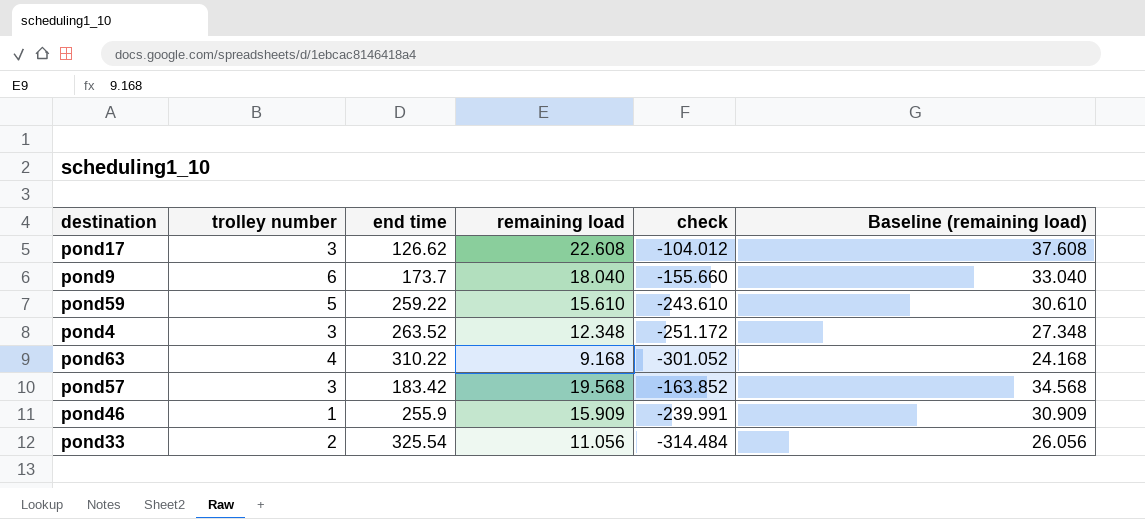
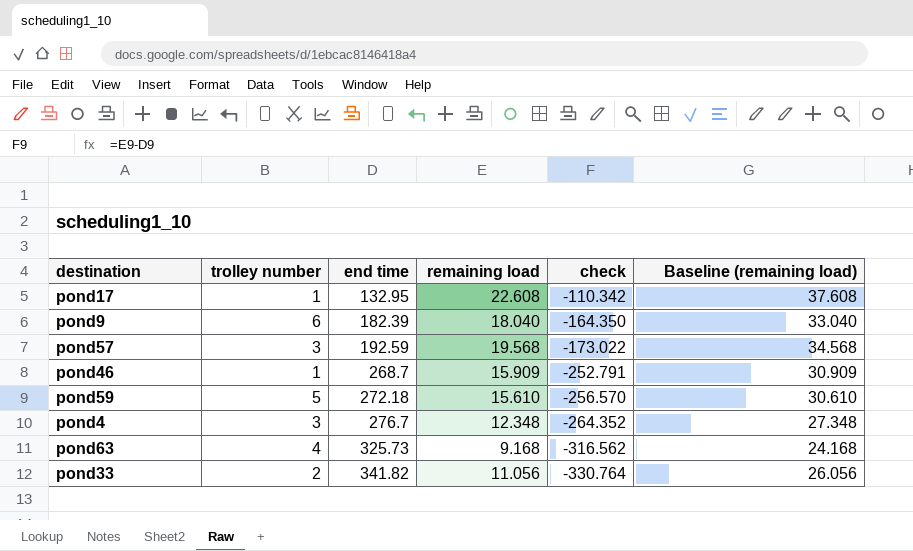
row order: none -> end time ascending
pond17 | trolley number: 3 -> 1
pond17 | end time: 126.62 -> 132.95
pond17 | check: -104.012 -> -110.342
pond9 | end time: 173.7 -> 182.39
pond9 | check: -155.660 -> -164.350
pond57 | end time: 183.42 -> 192.59
pond57 | check: -163.852 -> -173.022
pond46 | end time: 255.9 -> 268.7
pond46 | check: -239.991 -> -252.791
pond59 | end time: 259.22 -> 272.18
pond59 | check: -243.610 -> -256.570
pond4 | end time: 263.52 -> 276.7
pond4 | check: -251.172 -> -264.352
pond63 | end time: 310.22 -> 325.73
pond63 | check: -301.052 -> -316.562
pond33 | end time: 325.54 -> 341.82
pond33 | check: -314.484 -> -330.764

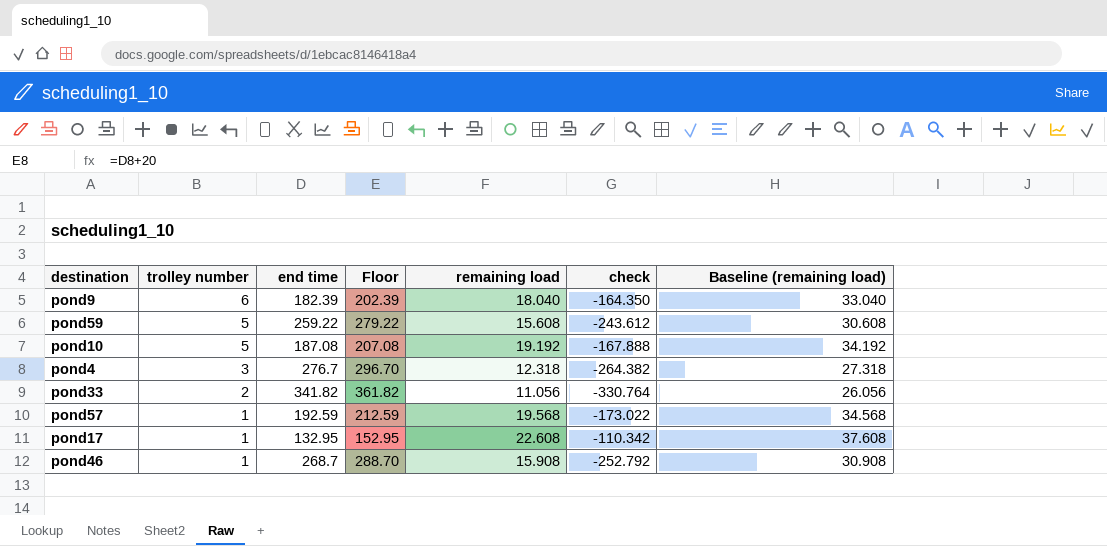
row order: end time ascending -> trolley number descending
column Floor | formula: none -> [end time] + 20
row pond63: 4 | 325.73 | 9.168 | -316.562 | 24.168 -> none
pond59 | end time: 272.18 -> 259.22
pond59 | remaining load: 15.610 -> 15.608
pond59 | check: -256.570 -> -243.612
pond59 | Baseline (remaining load): 30.610 -> 30.608
row pond10: none -> 5 | 187.08 | 207.08 | 19.192 | -167.888 | 34.192
pond4 | remaining load: 12.348 -> 12.318
pond4 | check: -264.352 -> -264.382
pond4 | Baseline (remaining load): 27.348 -> 27.318
pond57 | trolley number: 3 -> 1
pond46 | remaining load: 15.909 -> 15.908
pond46 | check: -252.791 -> -252.792
pond46 | Baseline (remaining load): 30.909 -> 30.908

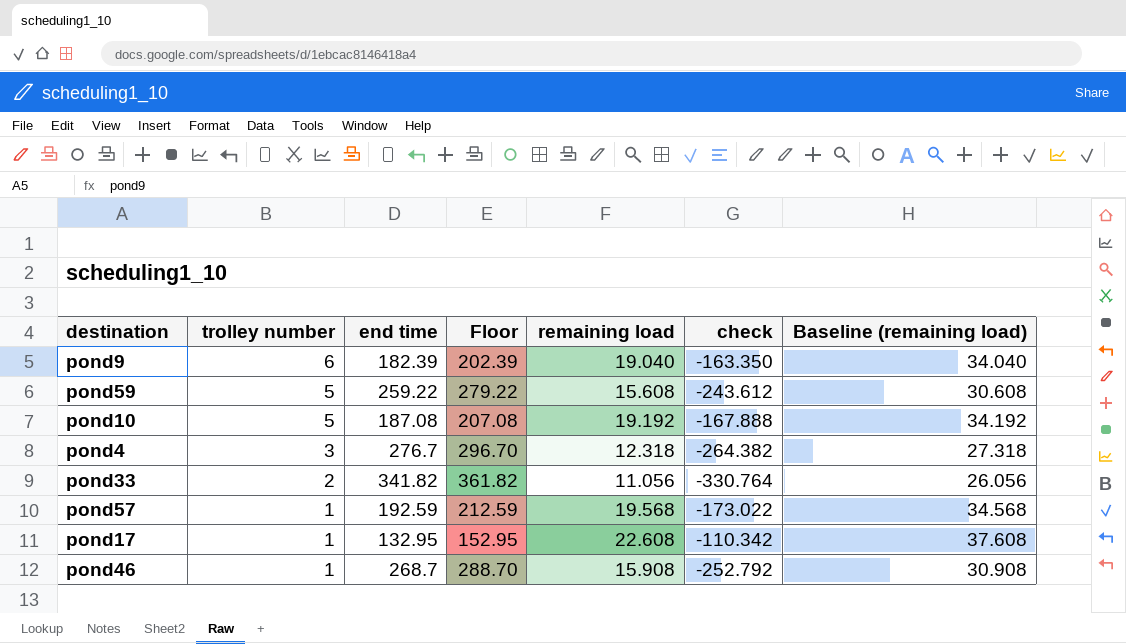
pond9 | remaining load: 18.040 -> 19.040
pond9 | check: -164.350 -> -163.350
pond9 | Baseline (remaining load): 33.040 -> 34.040

